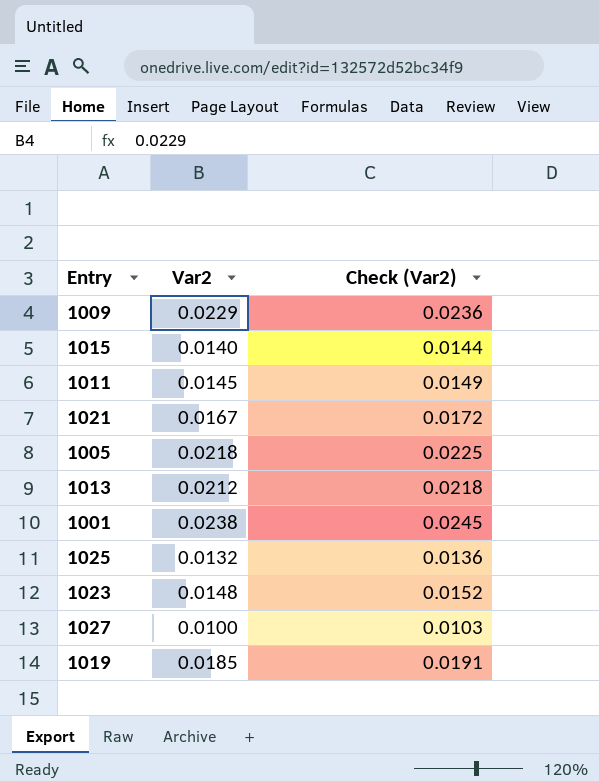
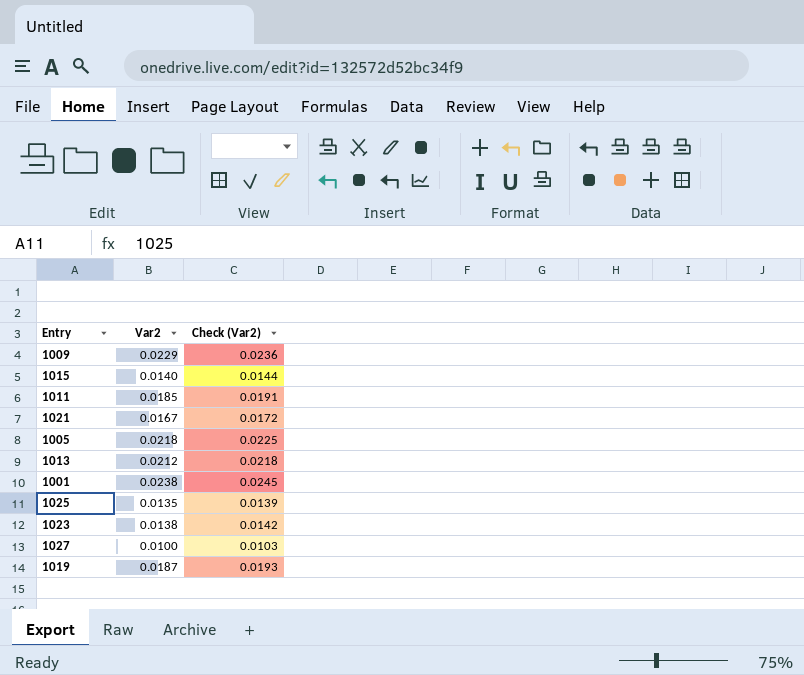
1011 | Var2: 0.0145 -> 0.0185
1011 | Check (Var2): 0.0149 -> 0.0191
1025 | Var2: 0.0132 -> 0.0135
1025 | Check (Var2): 0.0136 -> 0.0139
1023 | Var2: 0.0148 -> 0.0138
1023 | Check (Var2): 0.0152 -> 0.0142
1019 | Var2: 0.0185 -> 0.0187
1019 | Check (Var2): 0.0191 -> 0.0193

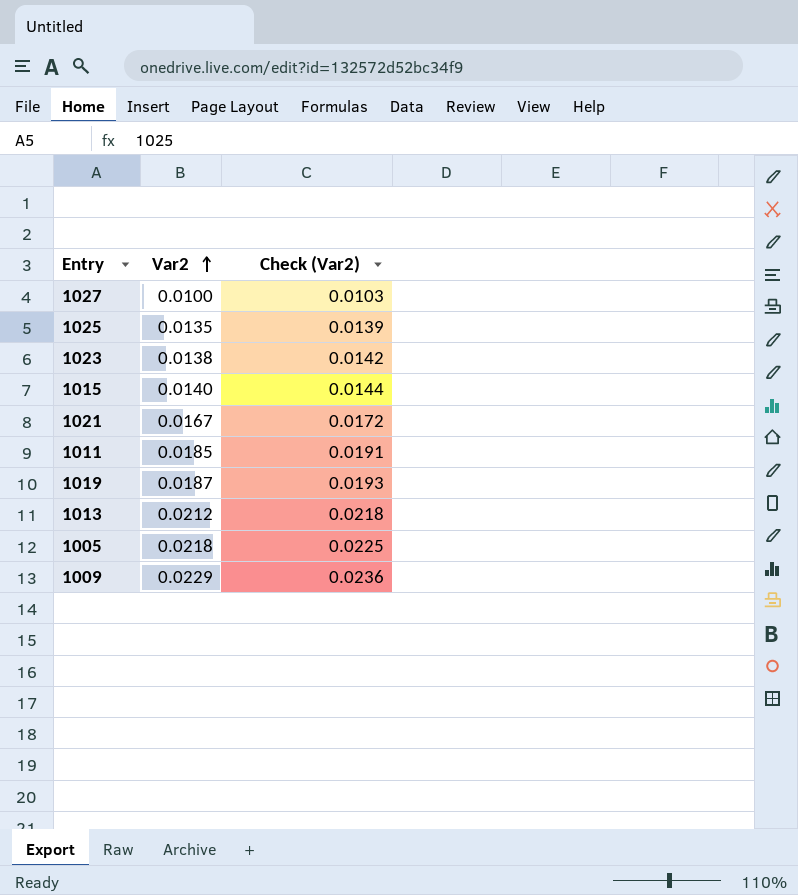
row order: none -> Var2 ascending
row 1001: 0.0238 | 0.0245 -> none

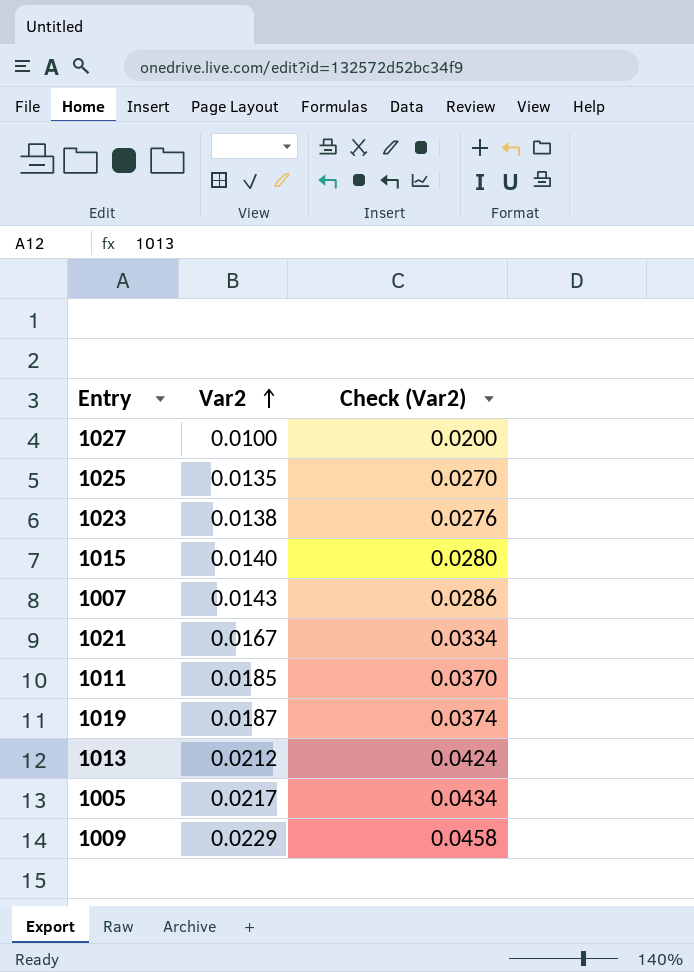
column Check (Var2) | formula: [Var2] * 1.03 -> [Var2] * 2
row 1007: none -> 0.0143 | 0.0286
1005 | Var2: 0.0218 -> 0.0217

